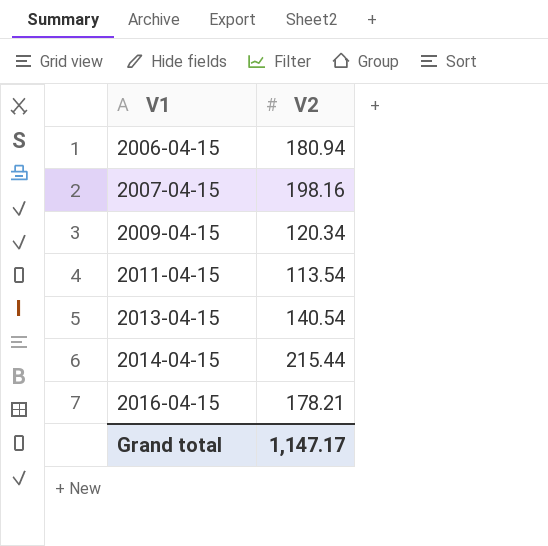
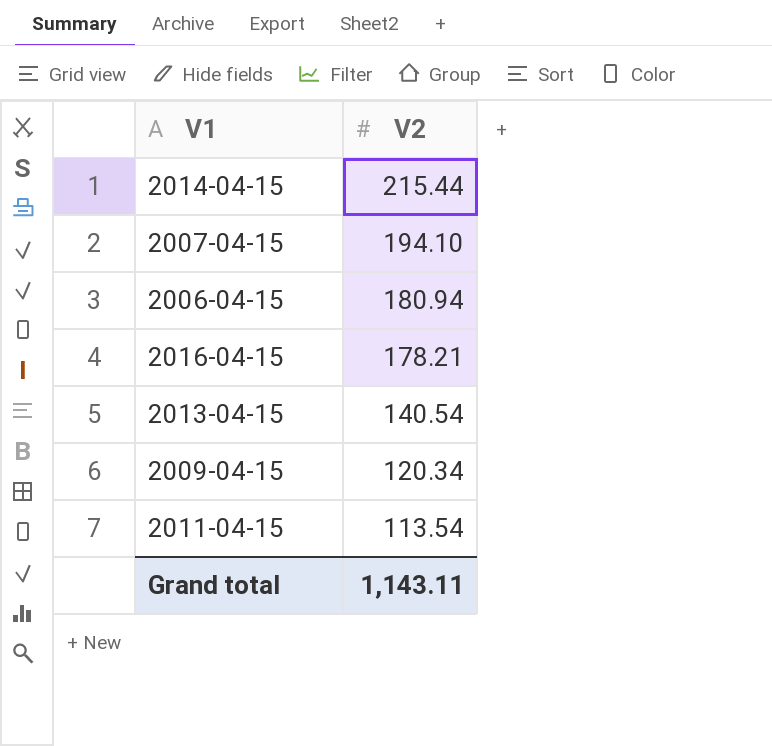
row order: V1 ascending -> V2 descending
2007-04-15 | V2: 198.16 -> 194.10
Grand total | V2: 1,147.17 -> 1,143.11

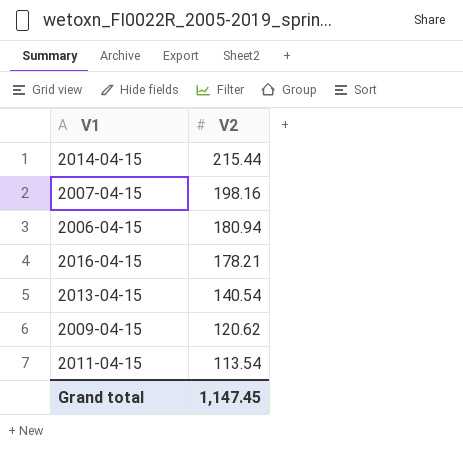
2007-04-15 | V2: 194.10 -> 198.16
2009-04-15 | V2: 120.34 -> 120.62
Grand total | V2: 1,143.11 -> 1,147.45

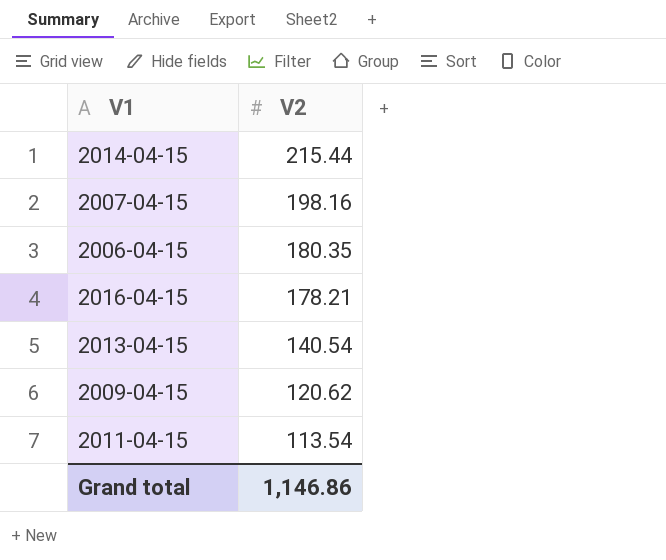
2006-04-15 | V2: 180.94 -> 180.35
Grand total | V2: 1,147.45 -> 1,146.86

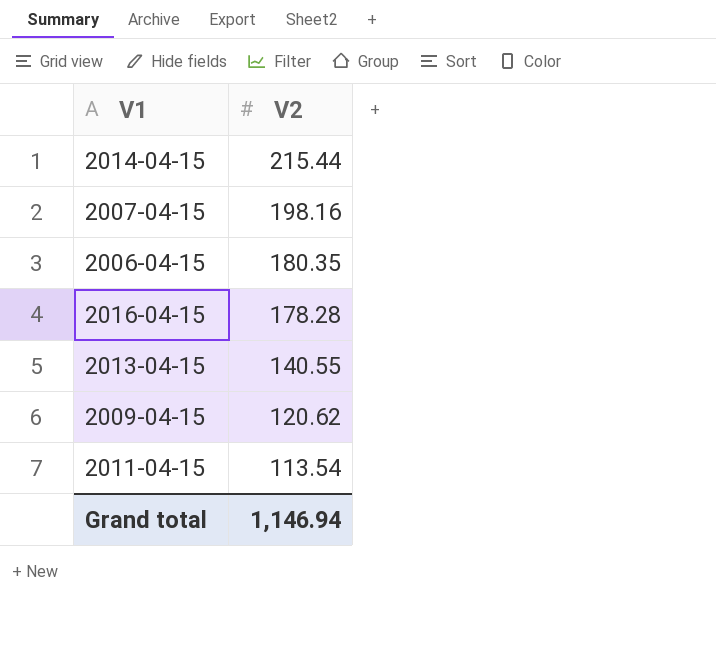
2016-04-15 | V2: 178.21 -> 178.28
2013-04-15 | V2: 140.54 -> 140.55
Grand total | V2: 1,146.86 -> 1,146.94

